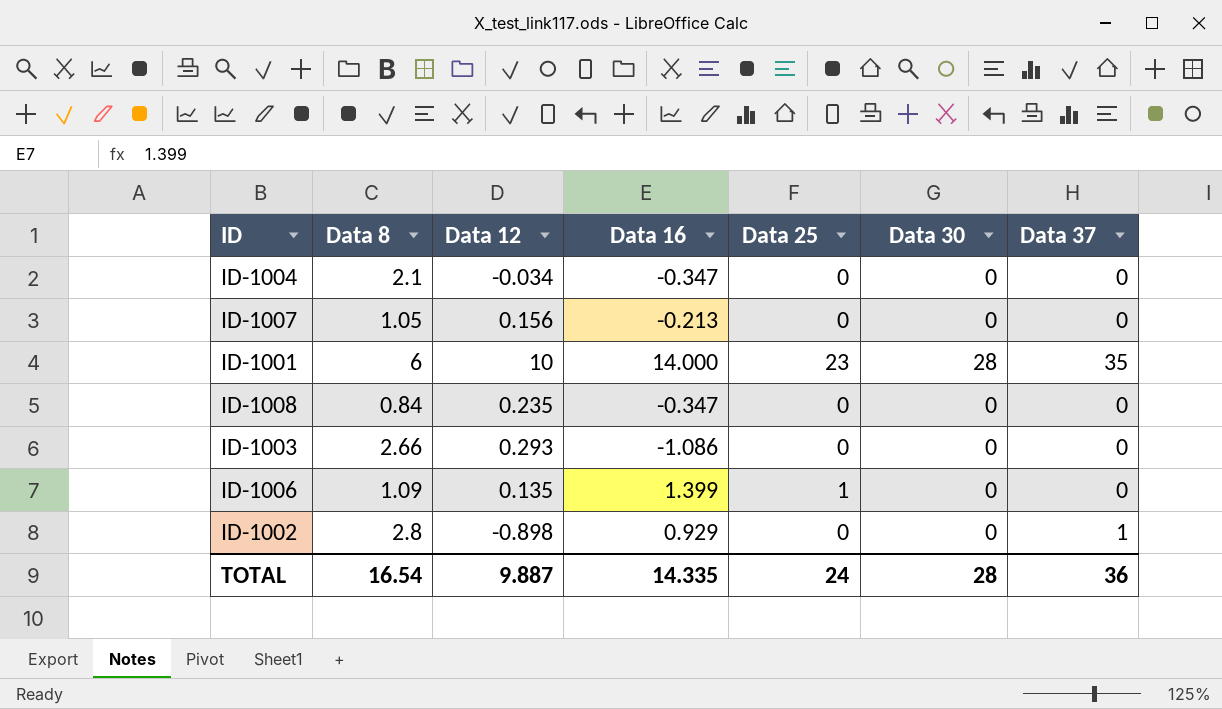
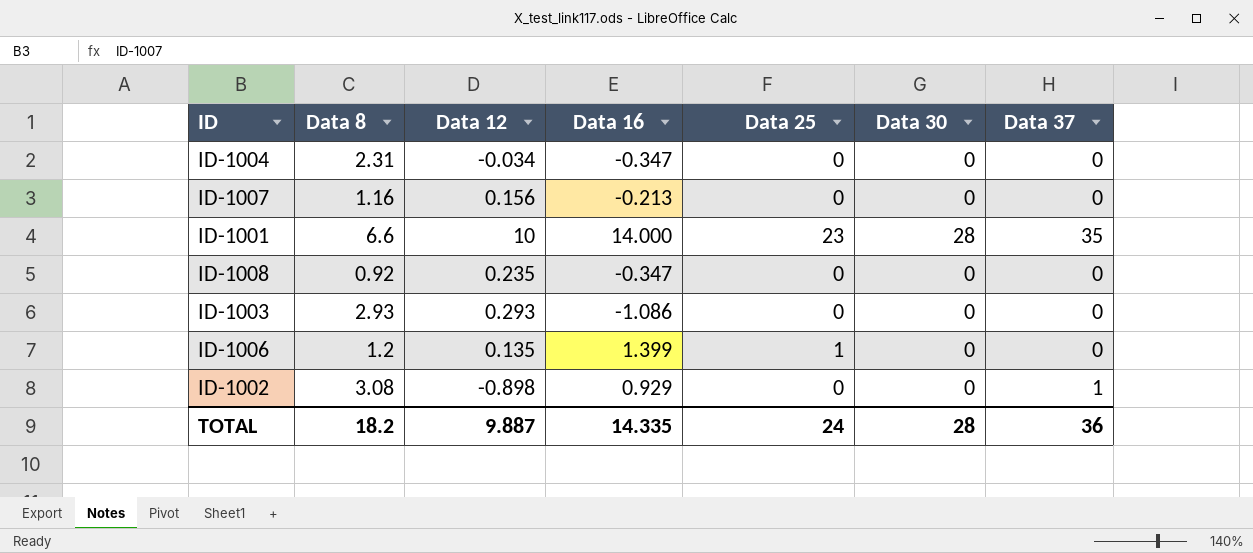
ID-1004 | Data 8: 2.1 -> 2.31
ID-1007 | Data 8: 1.05 -> 1.16
ID-1001 | Data 8: 6 -> 6.6
ID-1008 | Data 8: 0.84 -> 0.92
ID-1003 | Data 8: 2.66 -> 2.93
ID-1006 | Data 8: 1.09 -> 1.2
ID-1002 | Data 8: 2.8 -> 3.08
TOTAL | Data 8: 16.54 -> 18.2

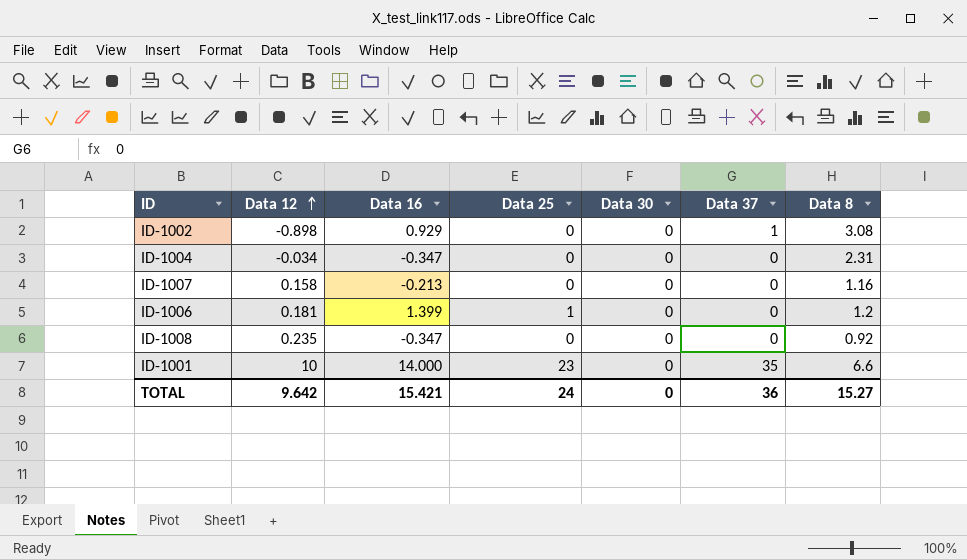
row order: none -> Data 12 ascending
column Data 8 | position: 2 -> 7
row ID-1003: 2.93 | 0.293 | -1.086 | 0 | 0 | 0 -> none
ID-1007 | Data 12: 0.156 -> 0.158
ID-1006 | Data 12: 0.135 -> 0.181
ID-1001 | Data 30: 28 -> 0
TOTAL | Data 12: 9.887 -> 9.642
TOTAL | Data 16: 14.335 -> 15.421
TOTAL | Data 30: 28 -> 0
TOTAL | Data 8: 18.2 -> 15.27

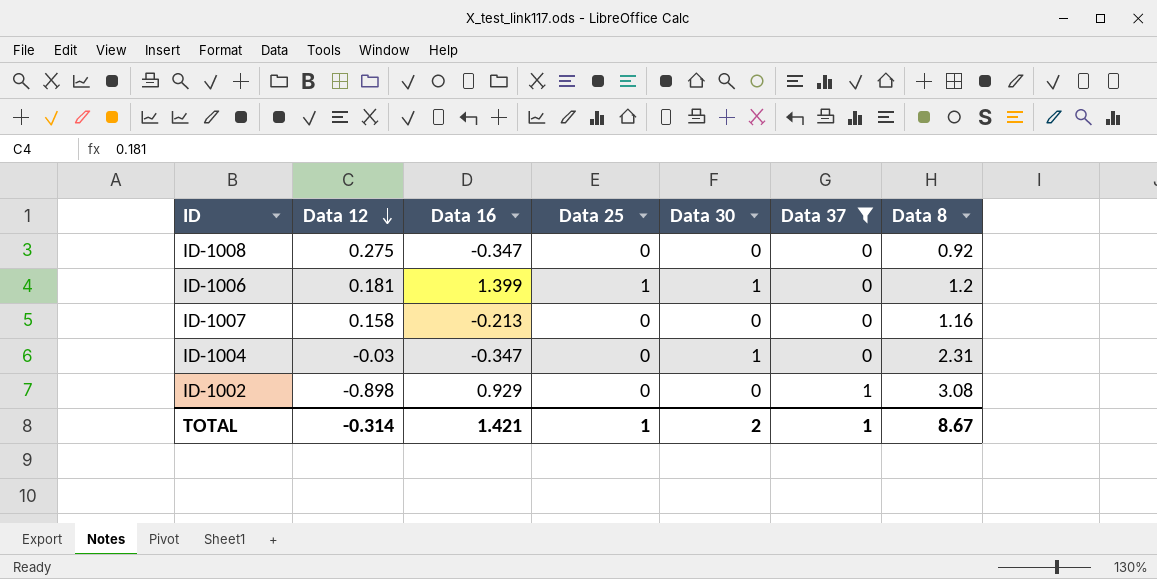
filter: none -> Data 37 != 35
row order: Data 12 ascending -> Data 12 descending
ID-1008 | Data 12: 0.235 -> 0.275
ID-1006 | Data 30: 0 -> 1
ID-1004 | Data 12: -0.034 -> -0.03
ID-1004 | Data 30: 0 -> 1
TOTAL | Data 12: 9.642 -> -0.314
TOTAL | Data 16: 15.421 -> 1.421
TOTAL | Data 25: 24 -> 1
TOTAL | Data 30: 0 -> 2
TOTAL | Data 37: 36 -> 1
TOTAL | Data 8: 15.27 -> 8.67

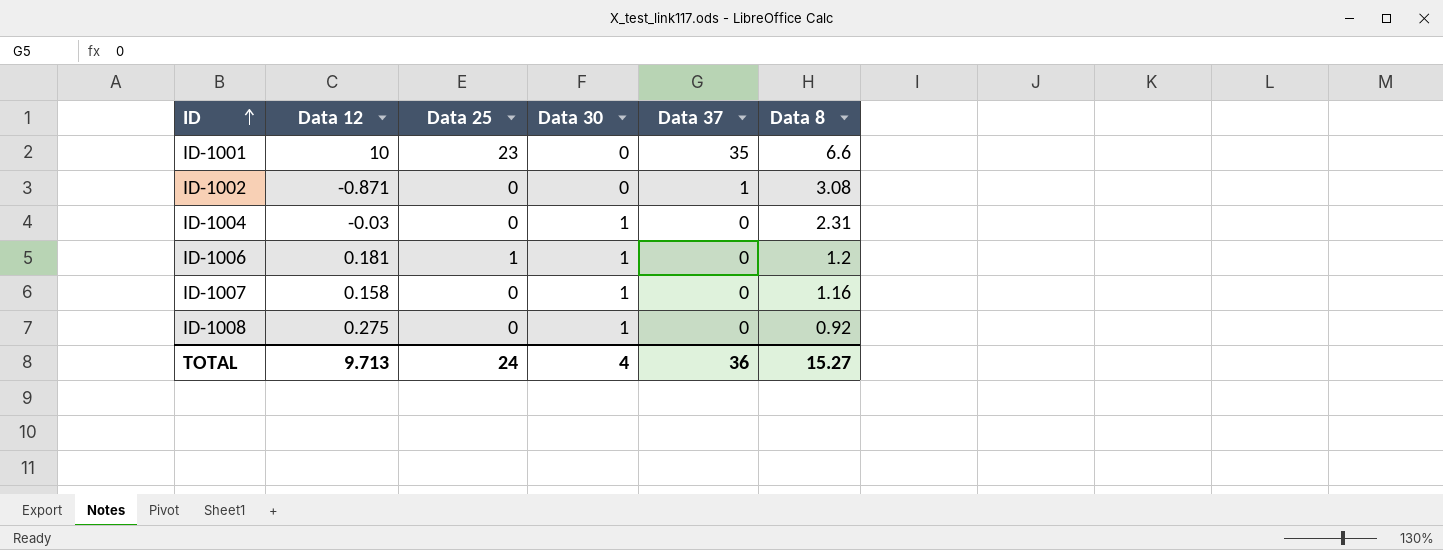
filter: Data 37 != 35 -> none
row order: Data 12 descending -> ID ascending
column Data 16 | position: 3 -> none
ID-1002 | Data 12: -0.898 -> -0.871
ID-1007 | Data 30: 0 -> 1
ID-1008 | Data 30: 0 -> 1
TOTAL | Data 12: -0.314 -> 9.713
TOTAL | Data 25: 1 -> 24
TOTAL | Data 30: 2 -> 4
TOTAL | Data 37: 1 -> 36
TOTAL | Data 8: 8.67 -> 15.27

